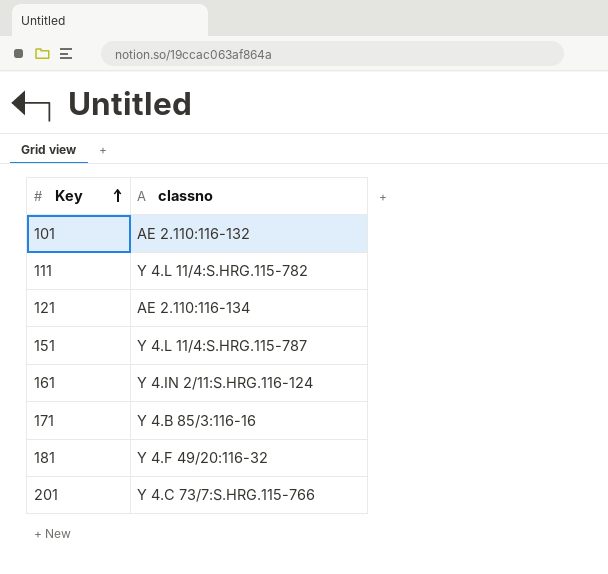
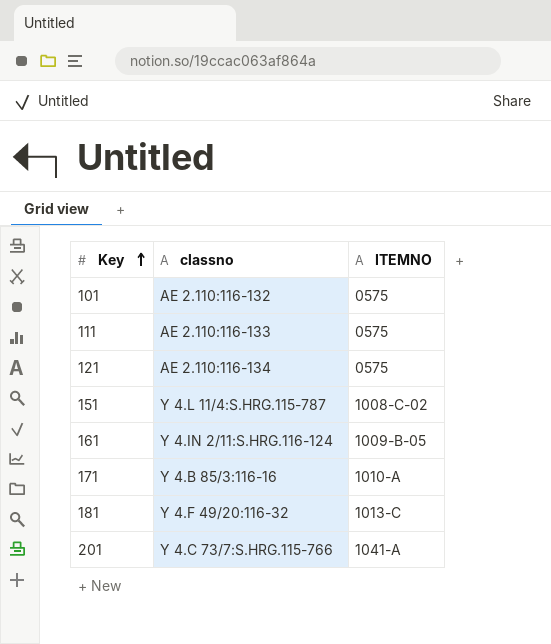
column ITEMNO | position: none -> 3
111 | classno: Y 4.L 11/4:S.HRG.115-782 -> AE 2.110:116-133

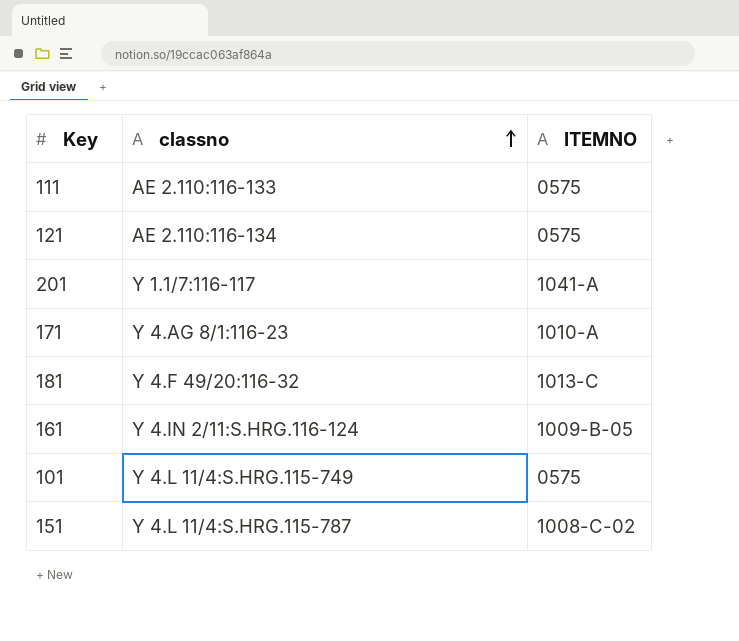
row order: Key ascending -> classno ascending
201 | classno: Y 4.C 73/7:S.HRG.115-766 -> Y 1.1/7:116-117
171 | classno: Y 4.B 85/3:116-16 -> Y 4.AG 8/1:116-23
101 | classno: AE 2.110:116-132 -> Y 4.L 11/4:S.HRG.115-749

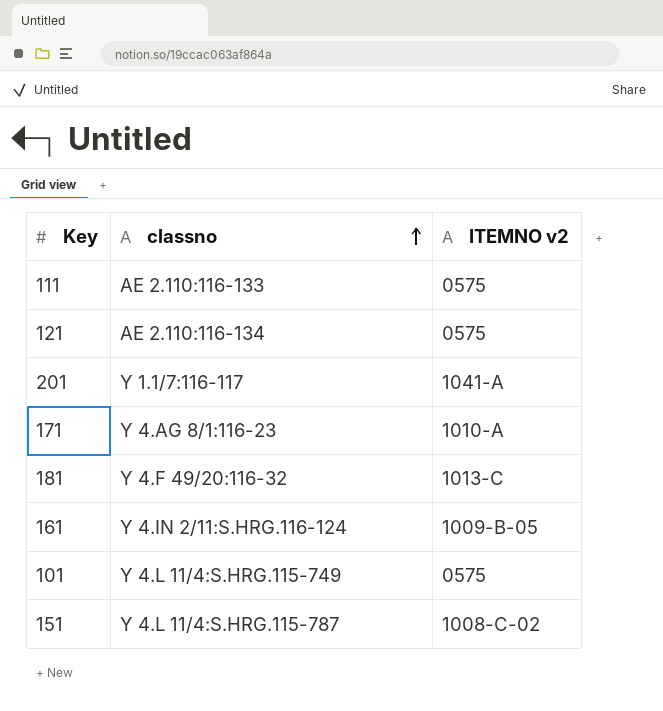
column name: ITEMNO -> ITEMNO v2

